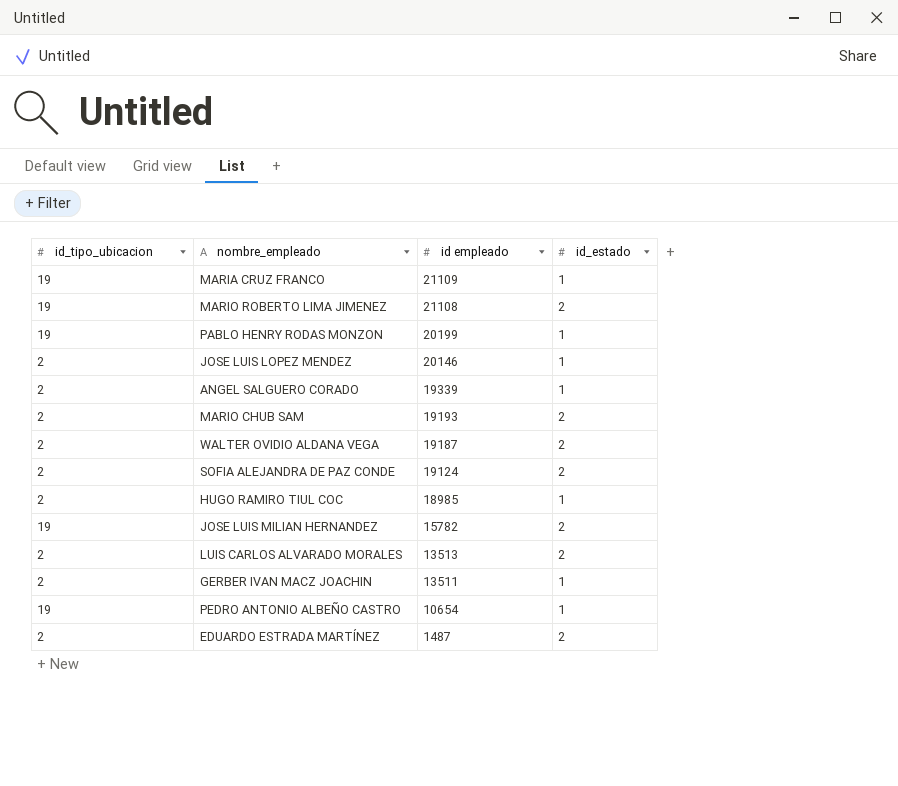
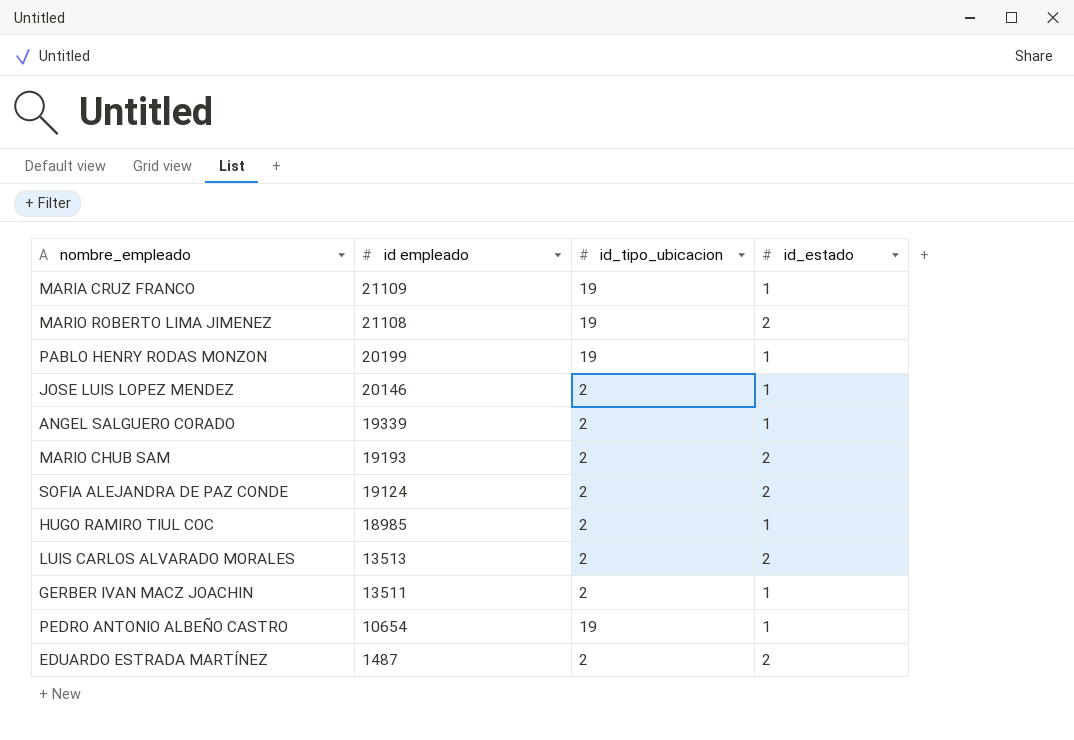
column id_tipo_ubicacion | position: 1 -> 3
row WALTER OVIDIO ALDANA VEGA: 2 | 19187 | 2 -> none
row JOSE LUIS MILIAN HERNANDEZ: 19 | 15782 | 2 -> none

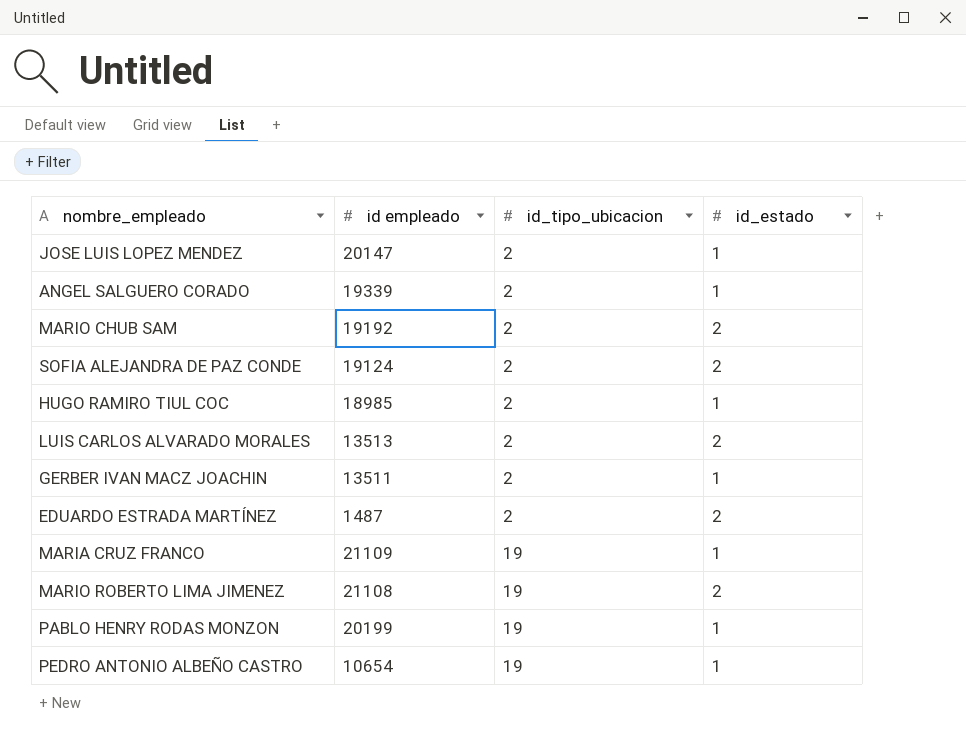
row order: id empleado descending -> id_tipo_ubicacion ascending
JOSE LUIS LOPEZ MENDEZ | id empleado: 20146 -> 20147
MARIO CHUB SAM | id empleado: 19193 -> 19192

